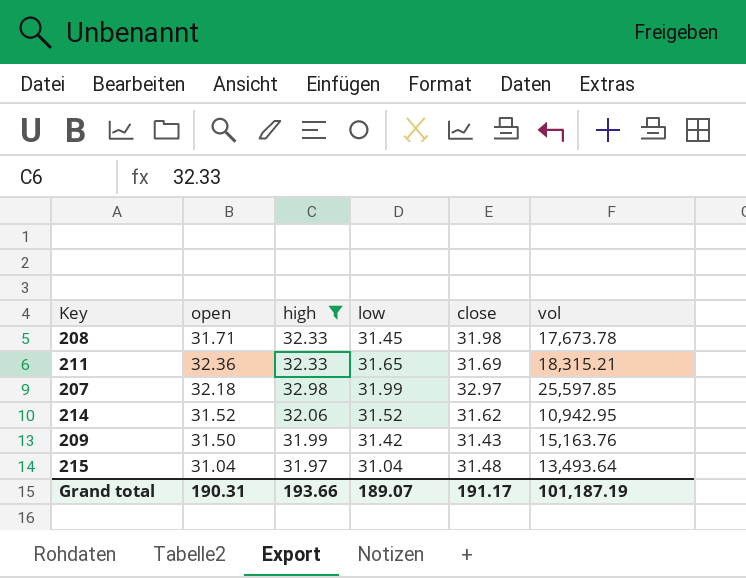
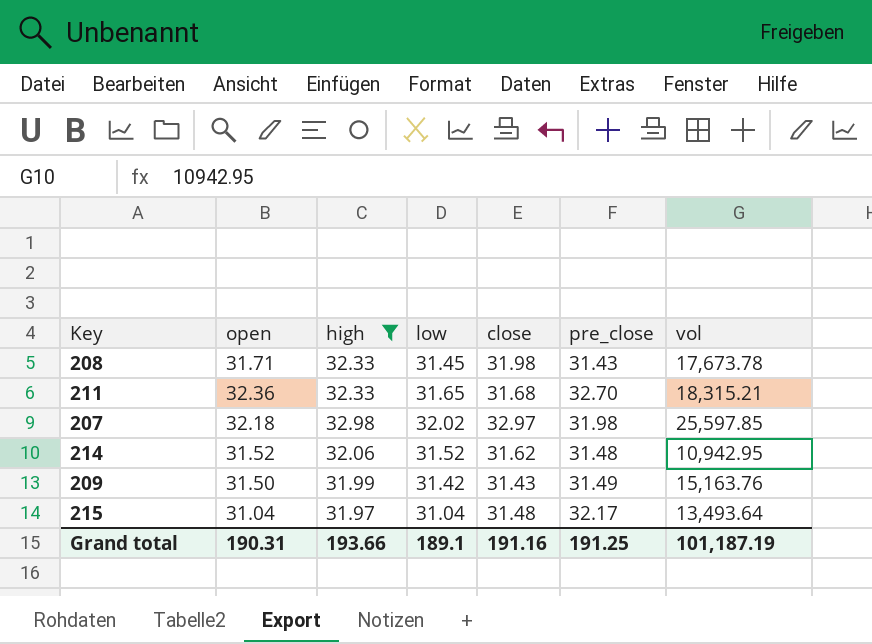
column pre_close | position: none -> 6
211 | close: 31.69 -> 31.68
207 | low: 31.99 -> 32.02
Grand total | low: 189.07 -> 189.1
Grand total | close: 191.17 -> 191.16

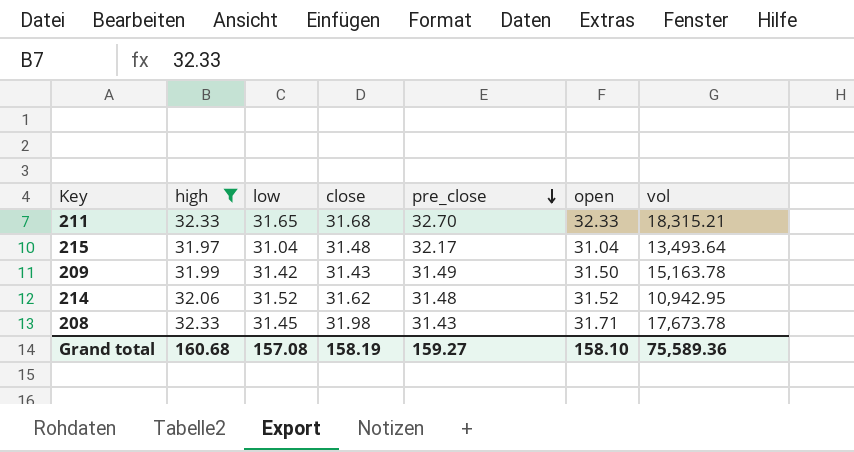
row order: none -> pre_close descending
column open | position: 2 -> 6
row 207: 32.18 | 32.98 | 32.02 | 32.97 | 31.98 | 25,597.85 -> none
211 | open: 32.36 -> 32.33
209 | vol: 15,163.76 -> 15,163.78
Grand total | high: 193.66 -> 160.68
Grand total | low: 189.1 -> 157.08
Grand total | close: 191.16 -> 158.19
Grand total | pre_close: 191.25 -> 159.27
Grand total | open: 190.31 -> 158.10
Grand total | vol: 101,187.19 -> 75,589.36

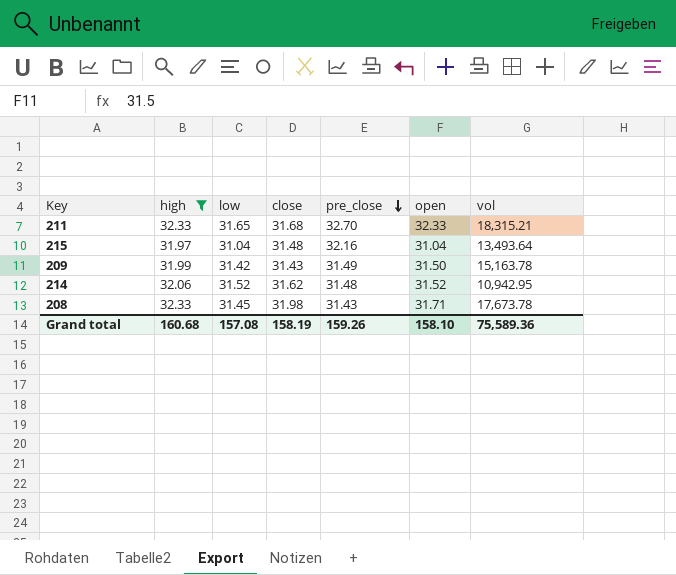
215 | pre_close: 32.17 -> 32.16
Grand total | pre_close: 159.27 -> 159.26

